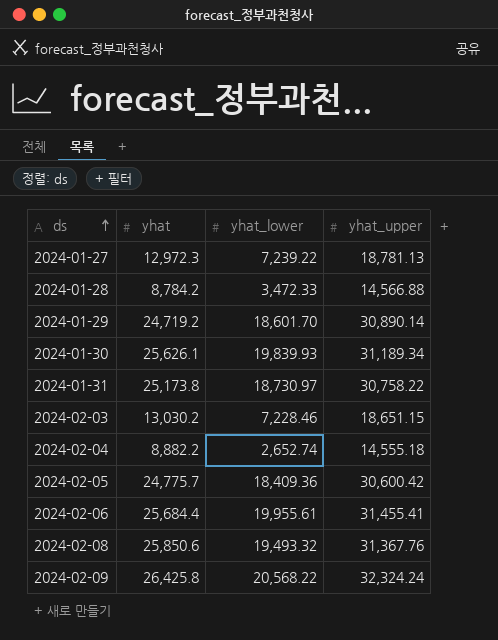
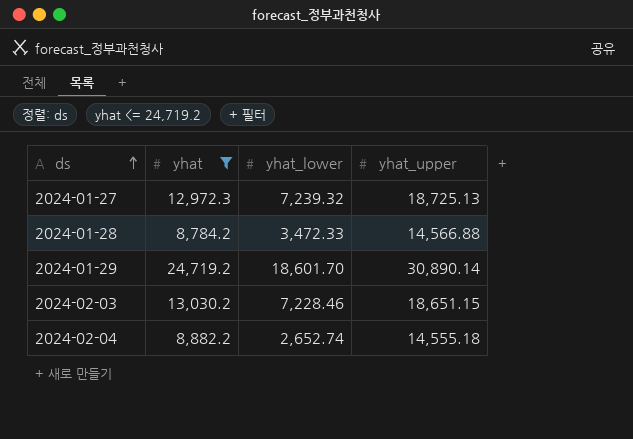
filter: none -> yhat <= 24,719.2
2024-01-27 | yhat_lower: 7,239.22 -> 7,239.32
2024-01-27 | yhat_upper: 18,781.13 -> 18,725.13

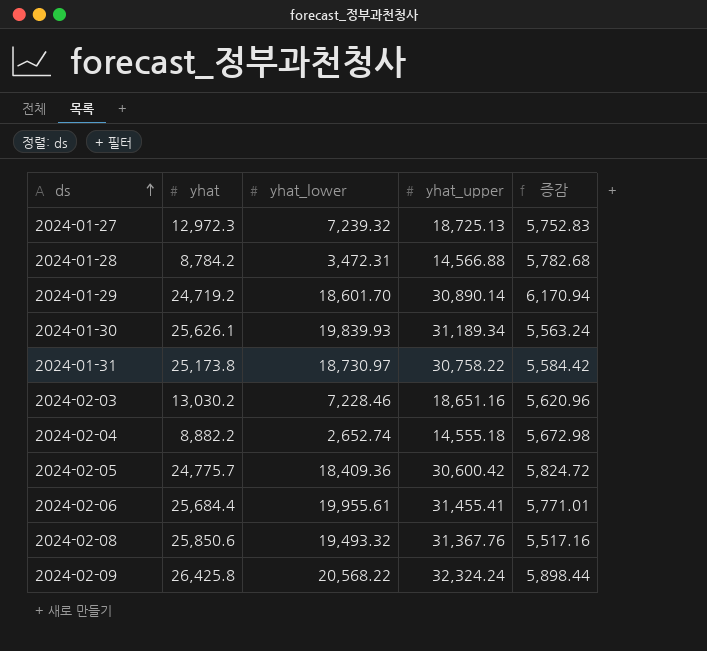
filter: yhat <= 24,719.2 -> none
column 증감 | formula: none -> [yhat_upper] - [yhat]
2024-01-28 | yhat_lower: 3,472.33 -> 3,472.31
2024-02-03 | yhat_upper: 18,651.15 -> 18,651.16

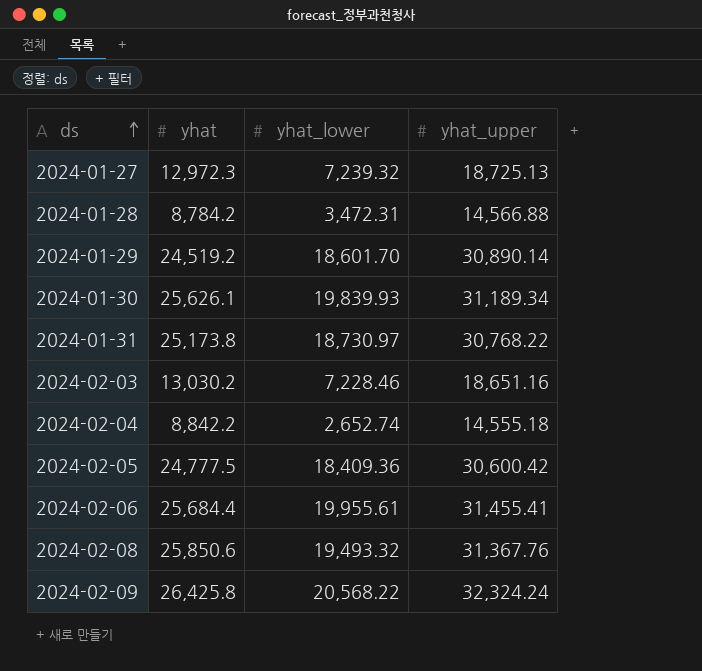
column 증감 | formula: [yhat_upper] - [yhat] -> none
2024-01-29 | yhat: 24,719.2 -> 24,519.2
2024-01-31 | yhat_upper: 30,758.22 -> 30,768.22
2024-02-04 | yhat: 8,882.2 -> 8,842.2
2024-02-05 | yhat: 24,775.7 -> 24,777.5

